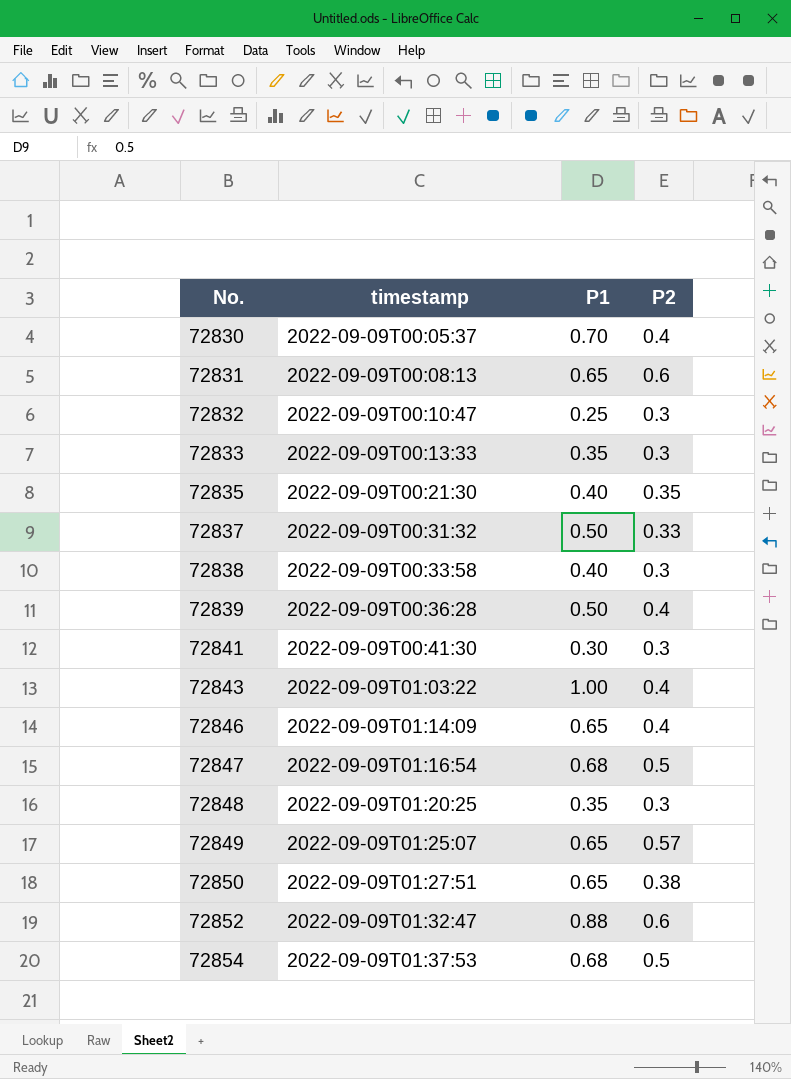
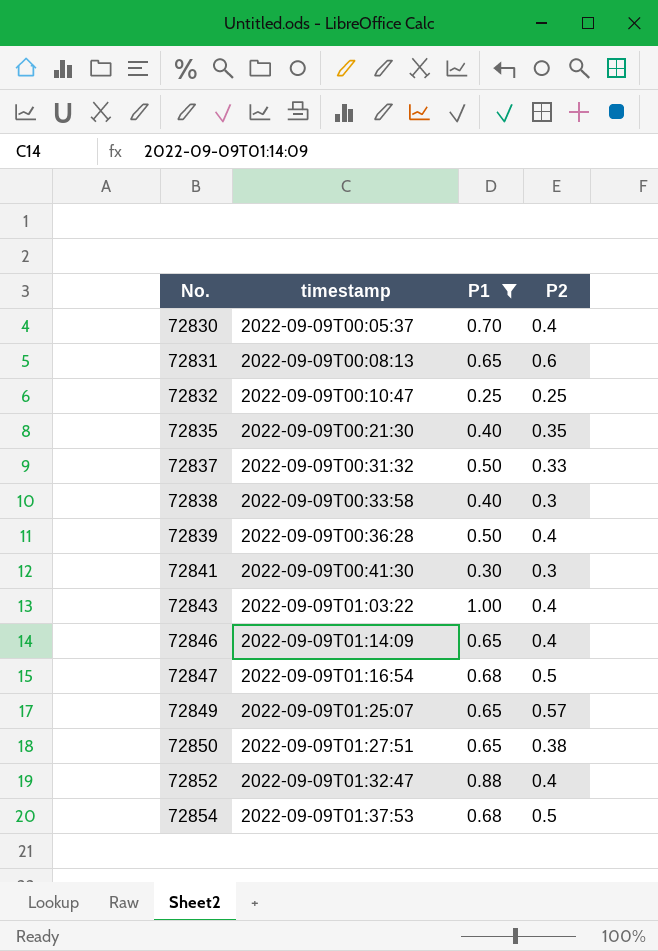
filter: none -> P1 != 0.35
72832 | P2: 0.3 -> 0.25
72852 | P2: 0.6 -> 0.4

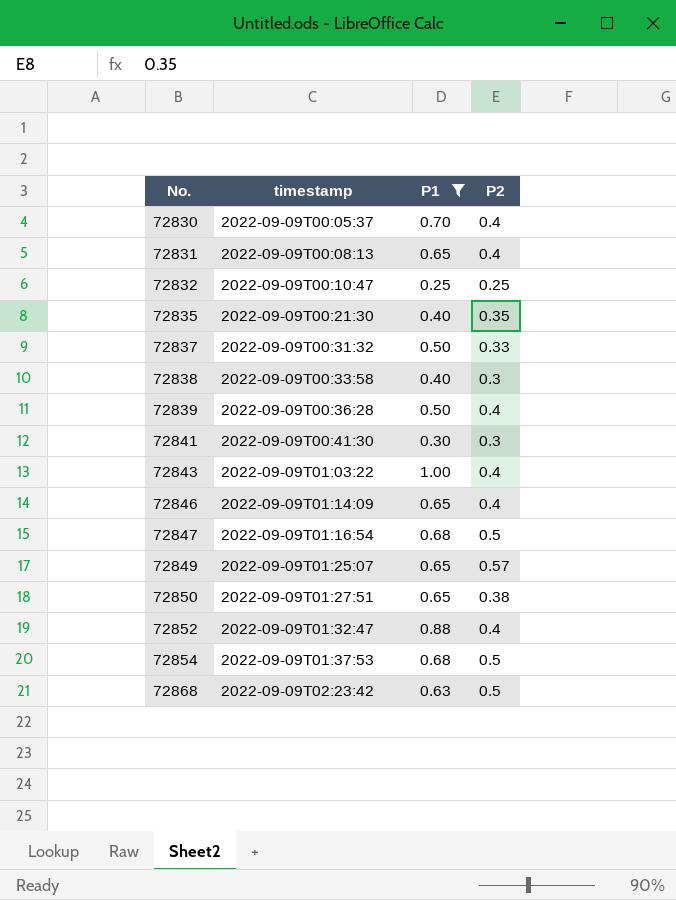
72831 | P2: 0.6 -> 0.4
row 72868: none -> 2022-09-09T02:23:42 | 0.63 | 0.5

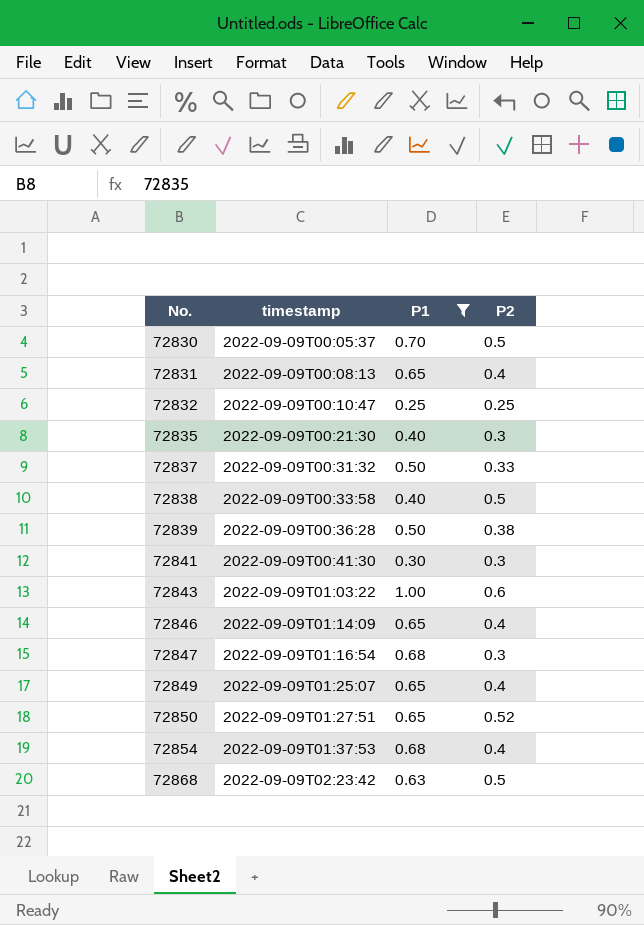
row 72852: 2022-09-09T01:32:47 | 0.88 | 0.4 -> none
72830 | P2: 0.4 -> 0.5
72835 | P2: 0.35 -> 0.3
72838 | P2: 0.3 -> 0.5
72839 | P2: 0.4 -> 0.38
72843 | P2: 0.4 -> 0.6
72847 | P2: 0.5 -> 0.3
72849 | P2: 0.57 -> 0.4
72850 | P2: 0.38 -> 0.52
72854 | P2: 0.5 -> 0.4

